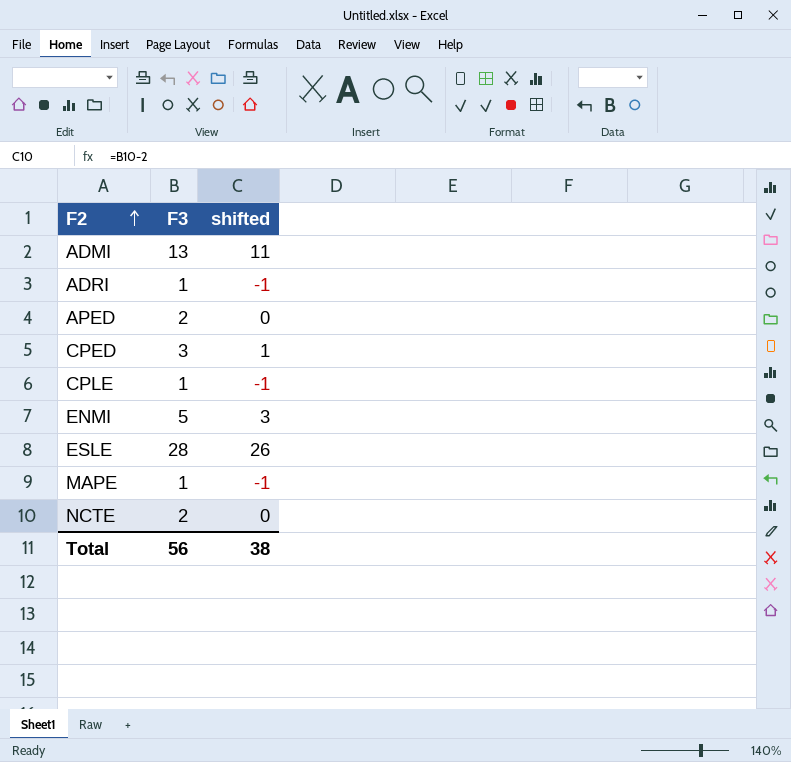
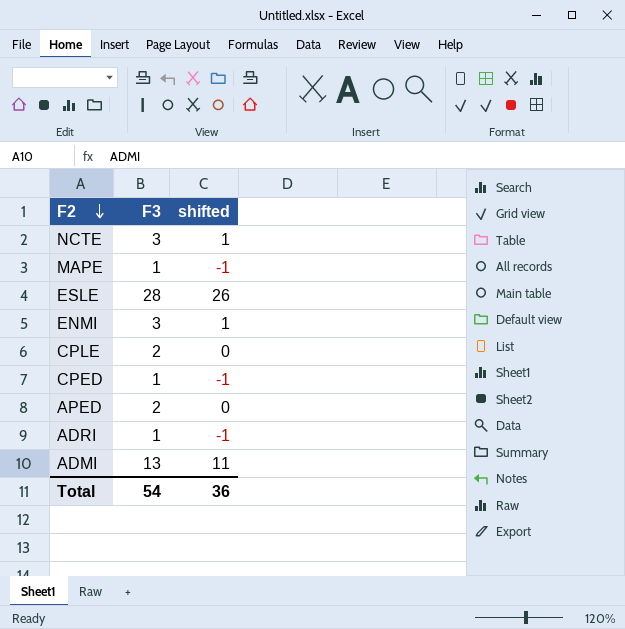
row order: F2 ascending -> F2 descending
NCTE | F3: 2 -> 3
NCTE | shifted: 0 -> 1
ENMI | F3: 5 -> 3
ENMI | shifted: 3 -> 1
CPLE | F3: 1 -> 2
CPLE | shifted: -1 -> 0
CPED | F3: 3 -> 1
CPED | shifted: 1 -> -1
Total | F3: 56 -> 54
Total | shifted: 38 -> 36

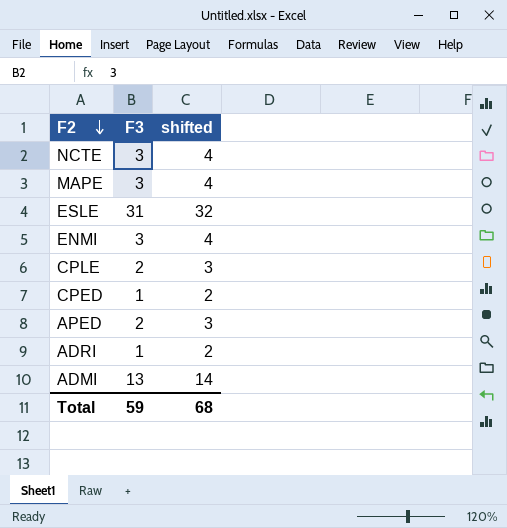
column shifted | formula: [F3] - 2 -> [F3] + 1
MAPE | F3: 1 -> 3
ESLE | F3: 28 -> 31
Total | F3: 54 -> 59
Total | shifted: 36 -> 68

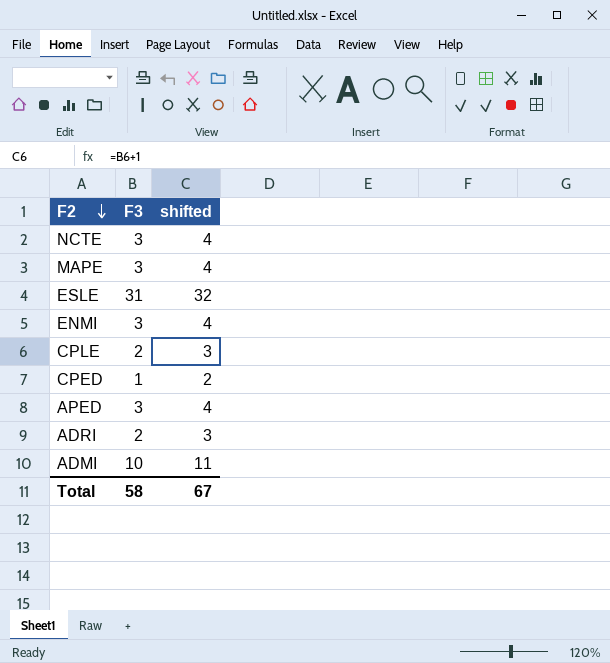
APED | F3: 2 -> 3
APED | shifted: 3 -> 4
ADRI | F3: 1 -> 2
ADRI | shifted: 2 -> 3
ADMI | F3: 13 -> 10
ADMI | shifted: 14 -> 11
Total | F3: 59 -> 58
Total | shifted: 68 -> 67

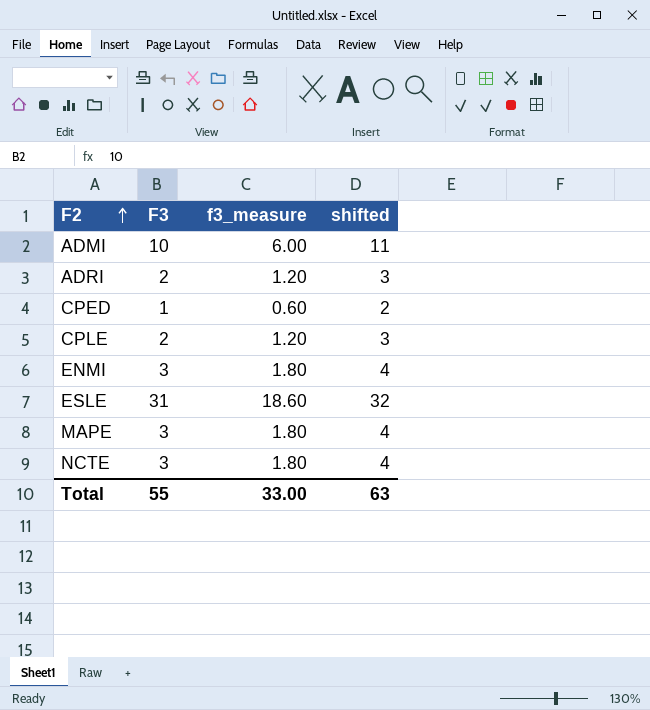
row order: F2 descending -> F2 ascending
column f3_measure | formula: none -> [F3] * 0.6
row APED: 3 | 4 -> none
Total | F3: 58 -> 55
Total | shifted: 67 -> 63

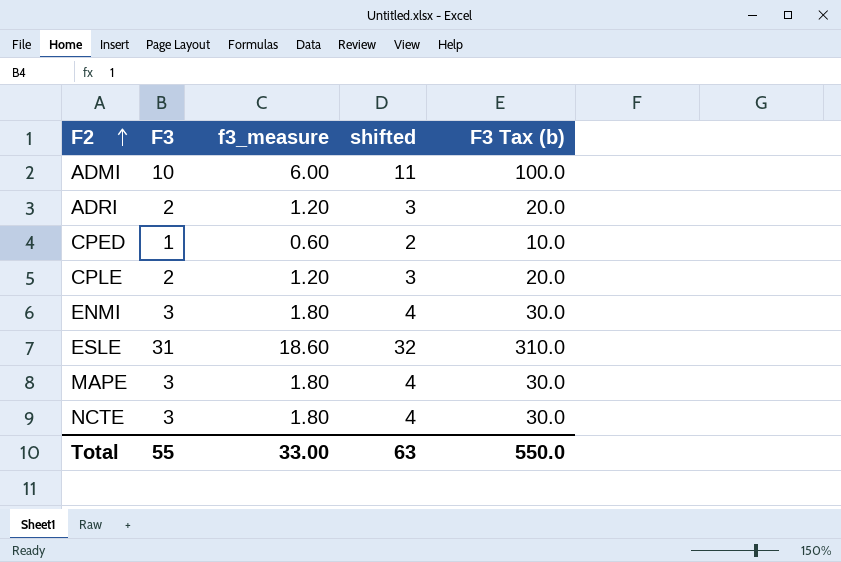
column F3 Tax (b) | formula: none -> [F3] * 10

